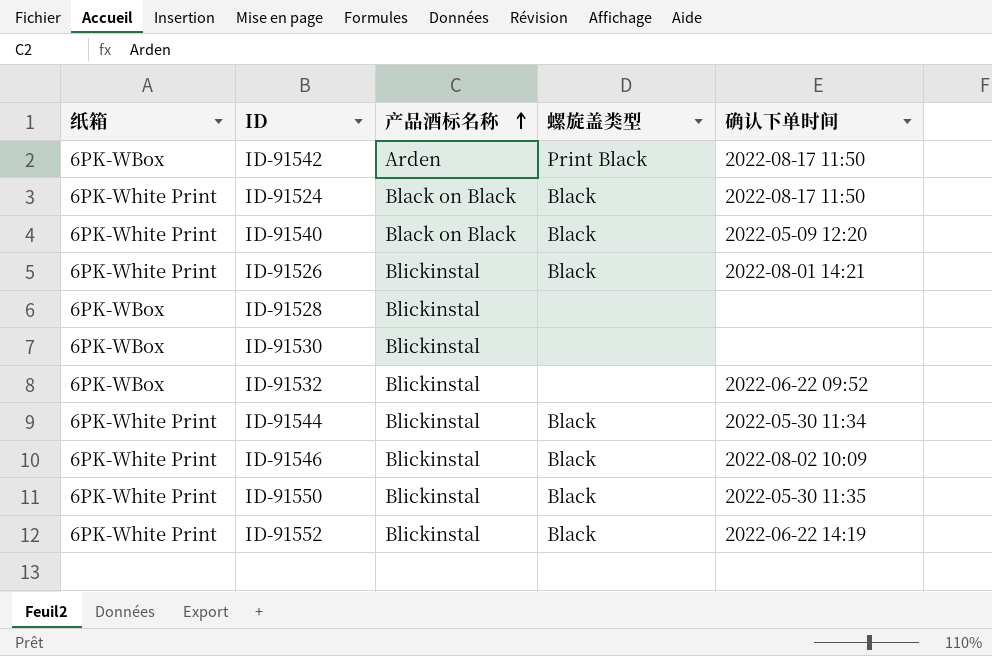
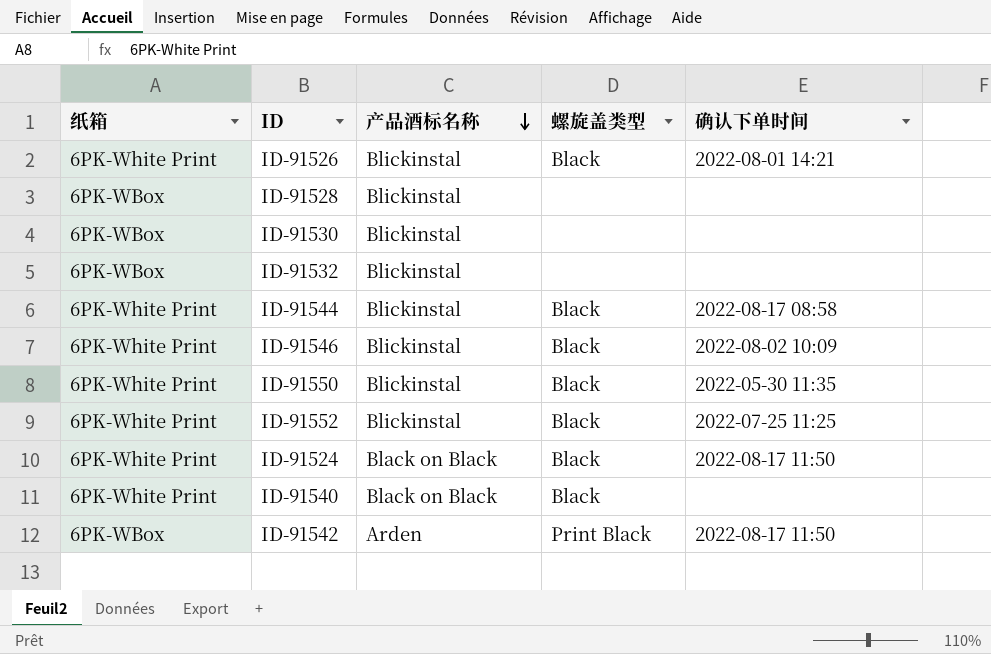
row order: 产品酒标名称 ascending -> 产品酒标名称 descending
ID-91532 | 确认下单时间: 2022-06-22 09:52 -> none
ID-91544 | 确认下单时间: 2022-05-30 11:34 -> 2022-08-17 08:58
ID-91552 | 确认下单时间: 2022-06-22 14:19 -> 2022-07-25 11:25
ID-91540 | 确认下单时间: 2022-05-09 12:20 -> none

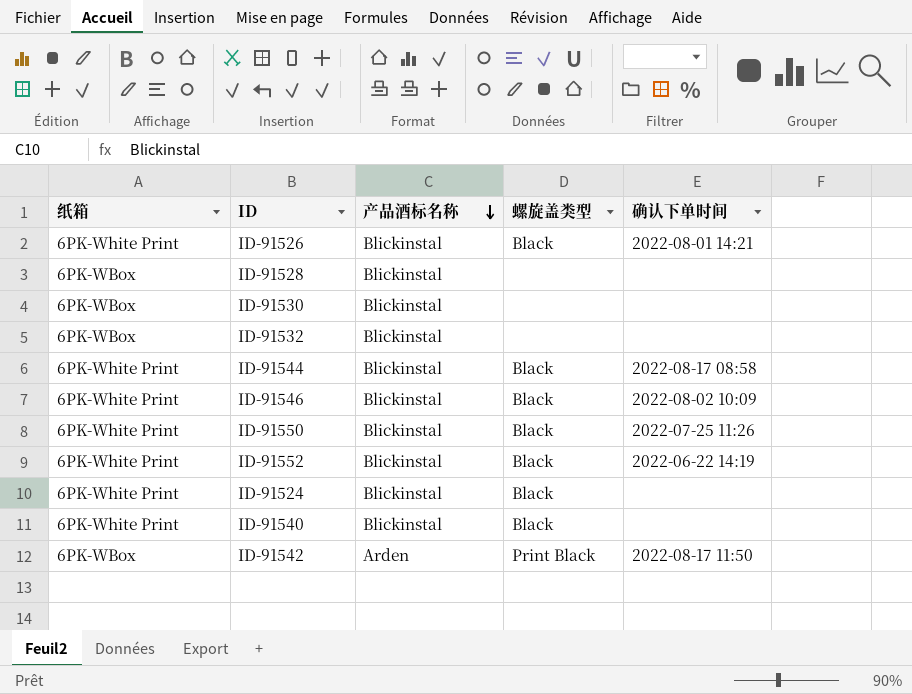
ID-91550 | 确认下单时间: 2022-05-30 11:35 -> 2022-07-25 11:26
ID-91552 | 确认下单时间: 2022-07-25 11:25 -> 2022-06-22 14:19
ID-91524 | 产品酒标名称: Black on Black -> Blickinstal
ID-91524 | 确认下单时间: 2022-08-17 11:50 -> none
ID-91540 | 产品酒标名称: Black on Black -> Blickinstal

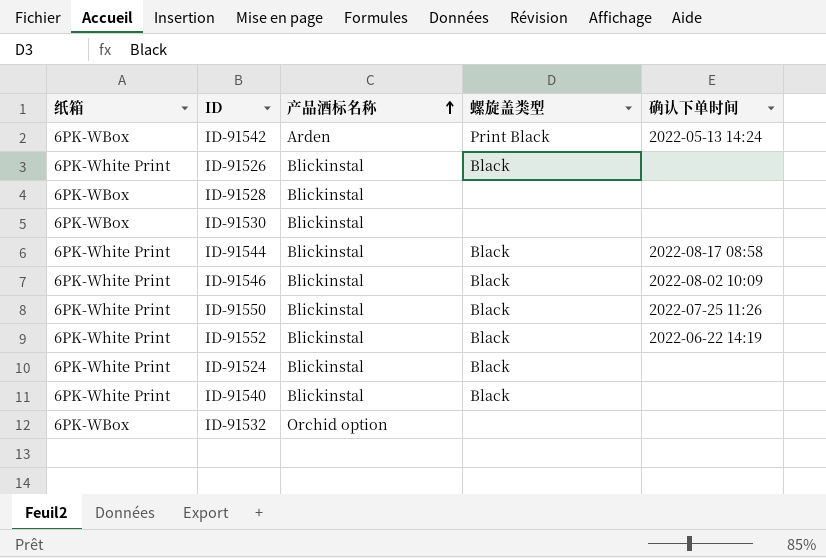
row order: 产品酒标名称 descending -> 产品酒标名称 ascending
ID-91542 | 确认下单时间: 2022-08-17 11:50 -> 2022-05-13 14:24
ID-91526 | 确认下单时间: 2022-08-01 14:21 -> none
ID-91532 | 产品酒标名称: Blickinstal -> Orchid option

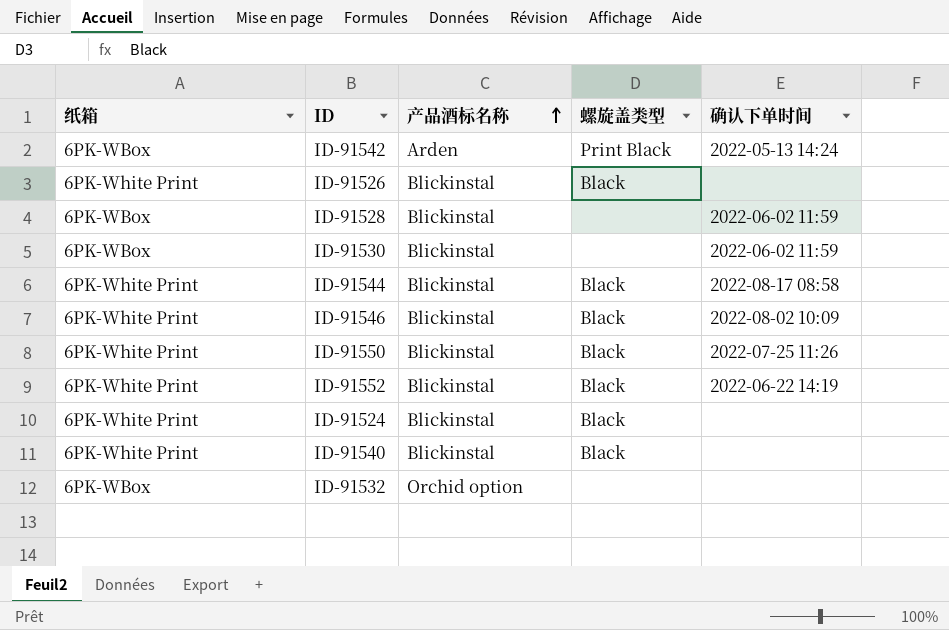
ID-91528 | 确认下单时间: none -> 2022-06-02 11:59
ID-91530 | 确认下单时间: none -> 2022-06-02 11:59

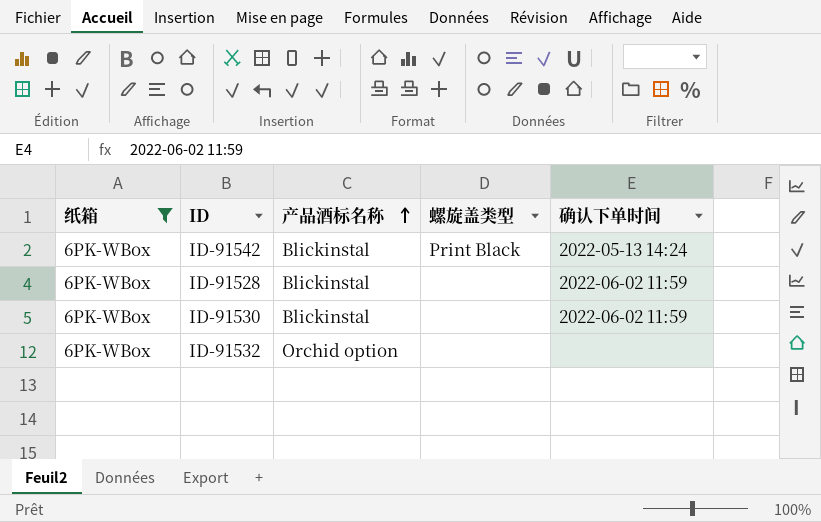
filter: none -> 纸箱 = 6PK-WBox
ID-91542 | 产品酒标名称: Arden -> Blickinstal

